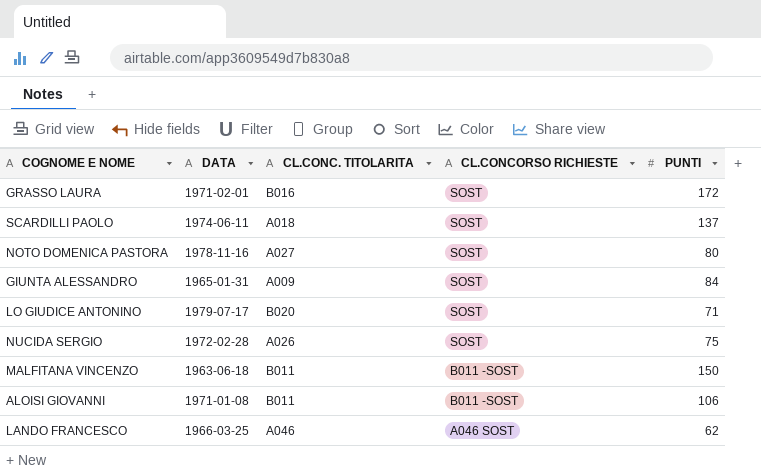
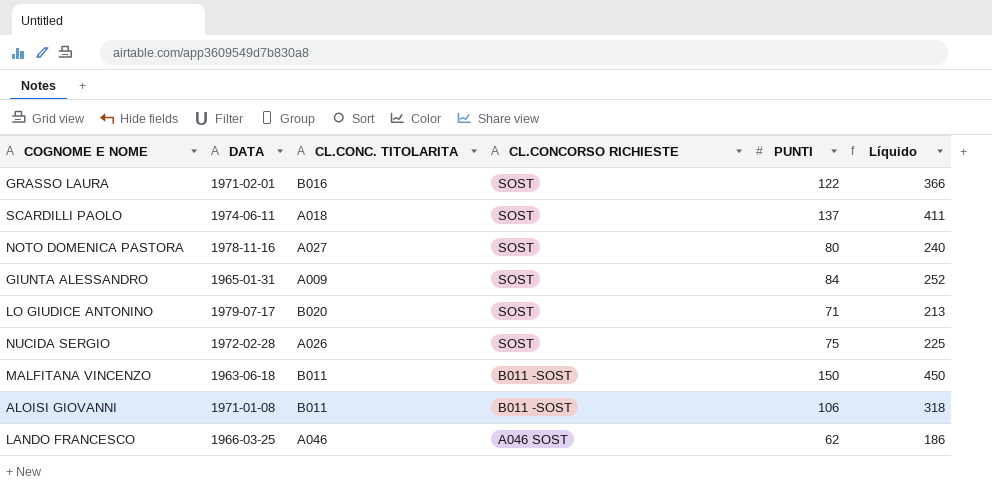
column Líquido | formula: none -> [PUNTI] * 3
GRASSO LAURA | PUNTI: 172 -> 122

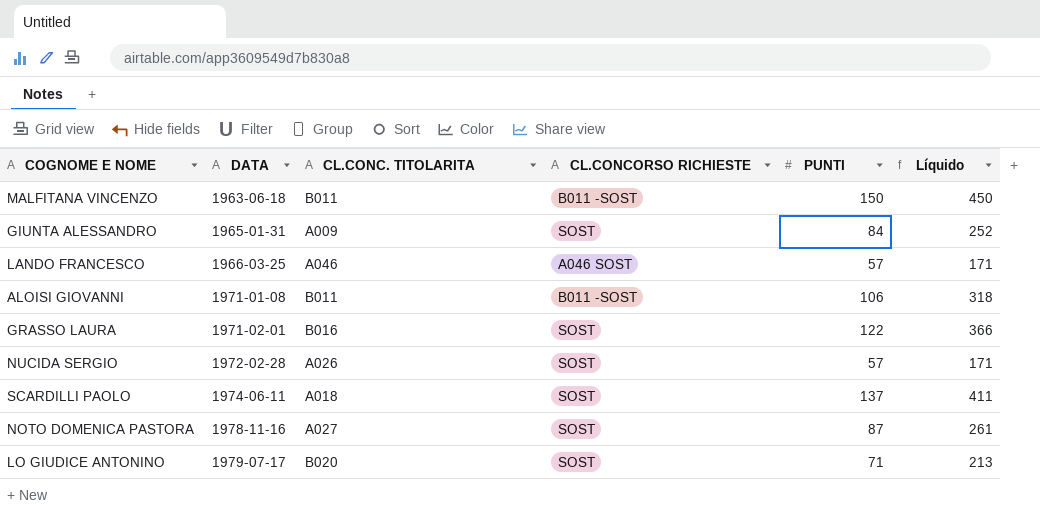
row order: CL.CONCORSO RICHIESTE descending -> DATA ascending
LANDO FRANCESCO | PUNTI: 62 -> 57
LANDO FRANCESCO | Líquido: 186 -> 171
NUCIDA SERGIO | PUNTI: 75 -> 57
NUCIDA SERGIO | Líquido: 225 -> 171
NOTO DOMENICA PASTORA | PUNTI: 80 -> 87
NOTO DOMENICA PASTORA | Líquido: 240 -> 261

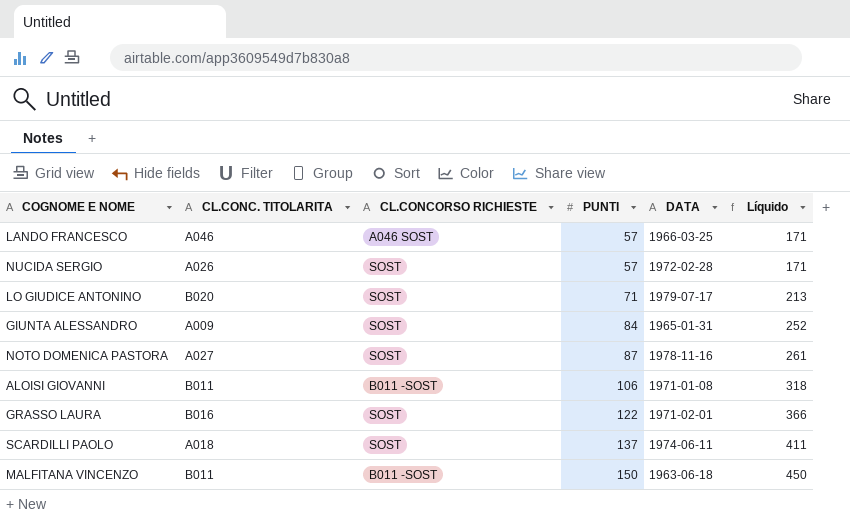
row order: DATA ascending -> PUNTI ascending
column DATA | position: 2 -> 5

